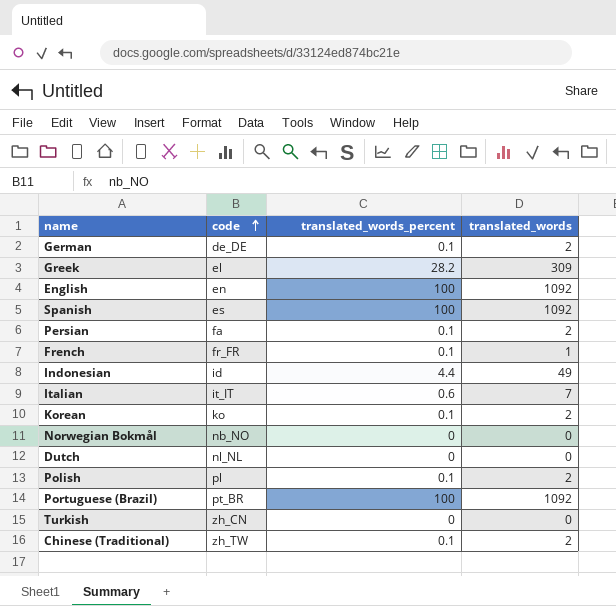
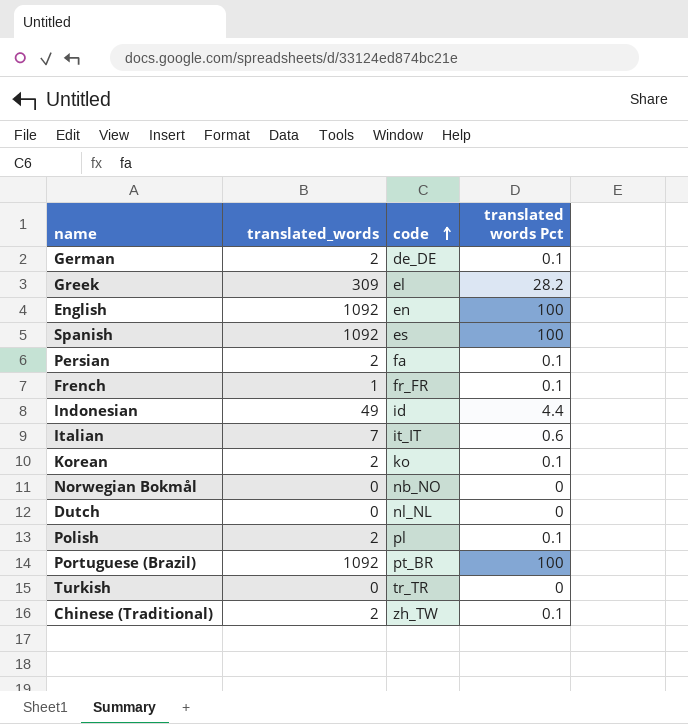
column translated_words | position: 4 -> 2
column name: translated_words_percent -> translated words Pct
Turkish | code: zh_CN -> tr_TR

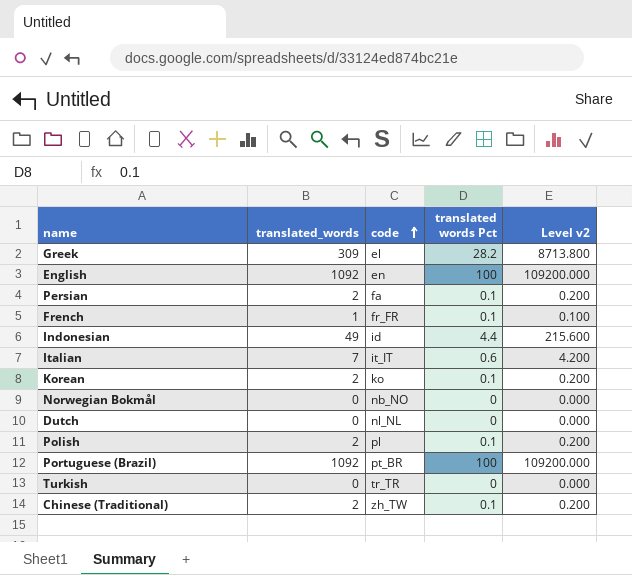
column Level v2 | formula: none -> [translated_words] * [translated words Pct]
row German: 2 | de_DE | 0.1 -> none
row Spanish: 1092 | es | 100 -> none

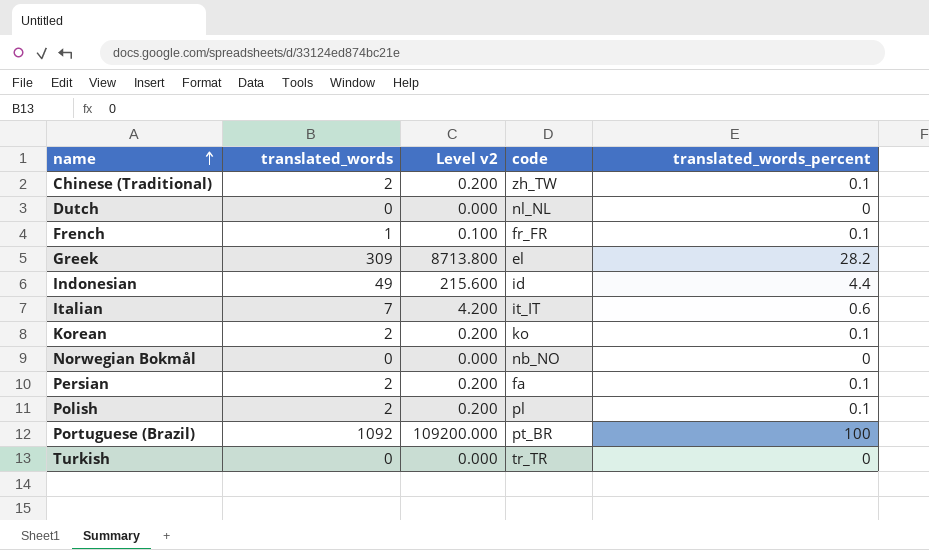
row order: code ascending -> name ascending
column Level v2 | position: 5 -> 3
column name: translated words Pct -> translated_words_percent
row English: 1092 | en | 100 | 109200.000 -> none

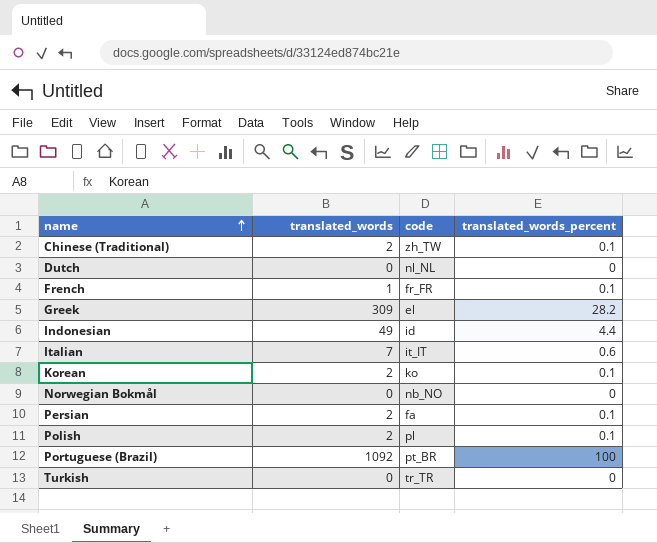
column Level v2 | formula: [translated_words] * [translated_words_percent] -> none

